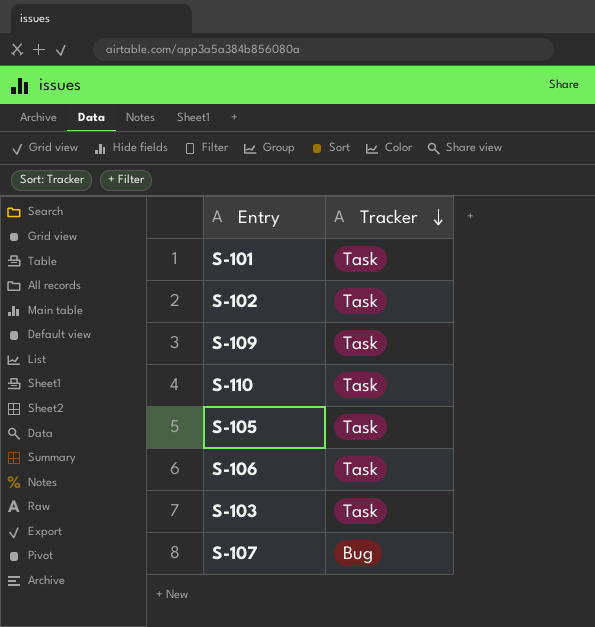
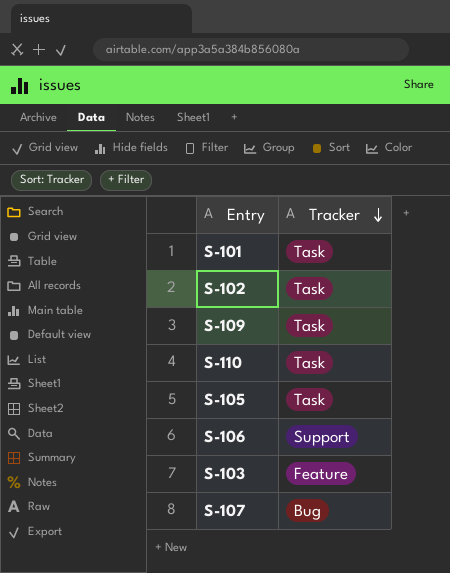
S-106 | Tracker: Task -> Support
S-103 | Tracker: Task -> Feature

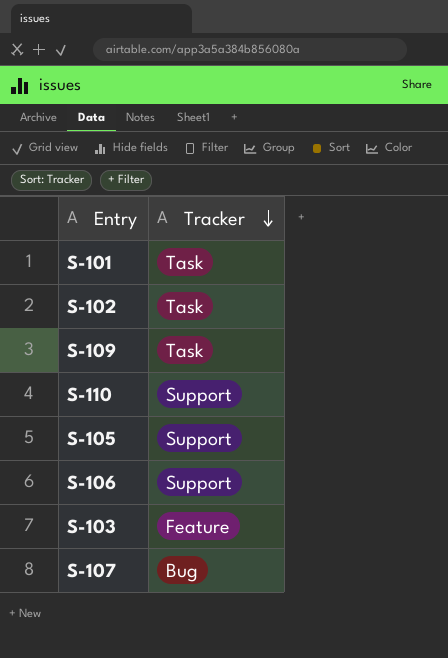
S-110 | Tracker: Task -> Support
S-105 | Tracker: Task -> Support

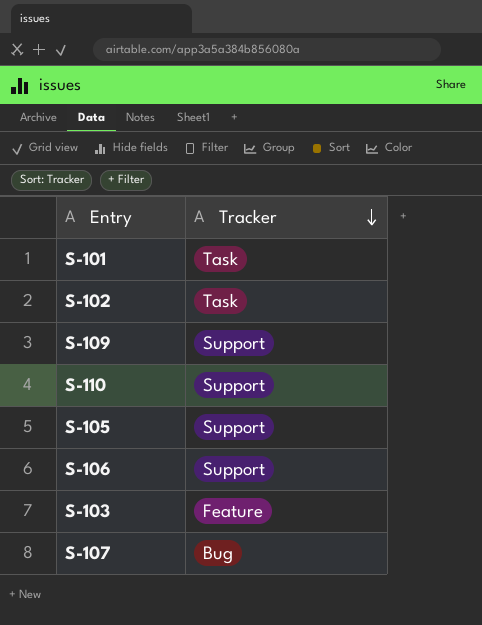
S-109 | Tracker: Task -> Support

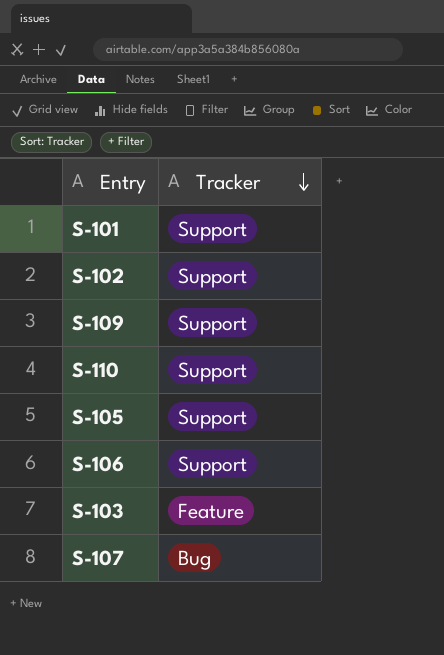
S-101 | Tracker: Task -> Support
S-102 | Tracker: Task -> Support

